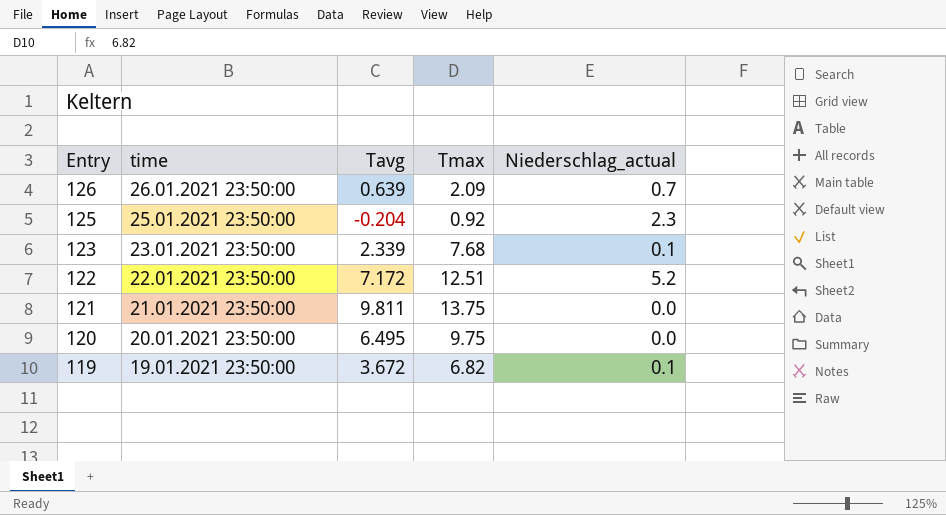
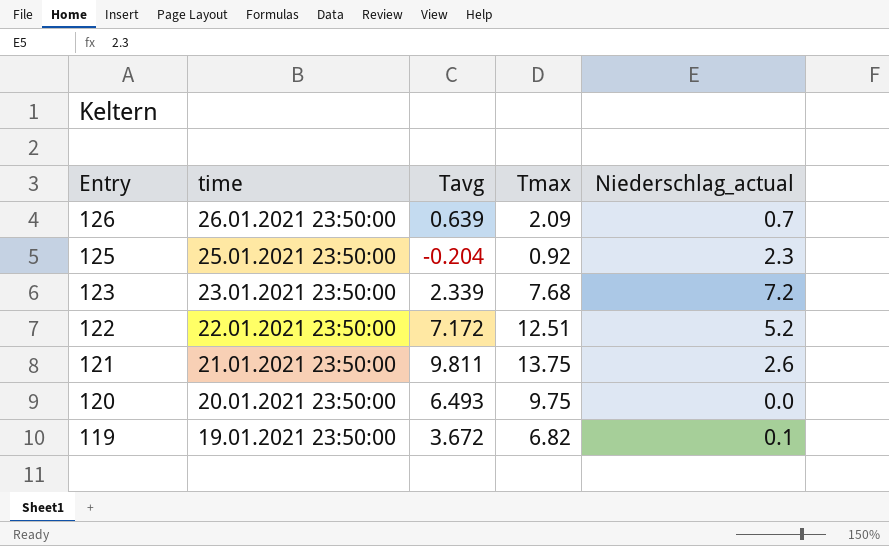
123 | Niederschlag_actual: 0.1 -> 7.2
121 | Niederschlag_actual: 0.0 -> 2.6
120 | Tavg: 6.495 -> 6.493

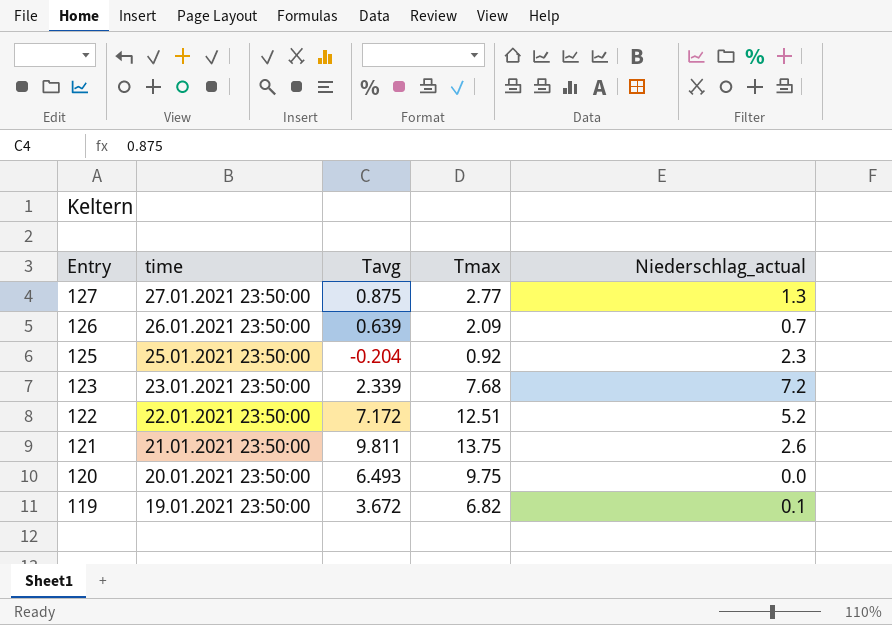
row 127: none -> 27.01.2021 23:50:00 | 0.875 | 2.77 | 1.3

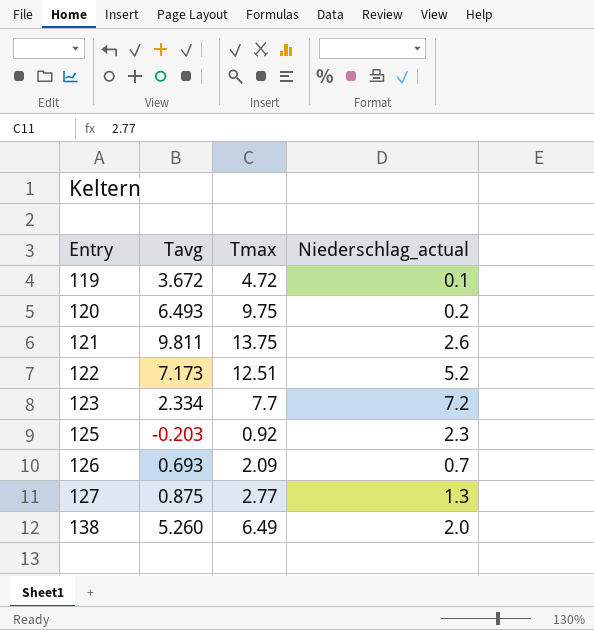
row order: Entry descending -> Entry ascending
column time | position: 2 -> none
119 | Tmax: 6.82 -> 4.72
120 | Niederschlag_actual: 0.0 -> 0.2
122 | Tavg: 7.172 -> 7.173
123 | Tavg: 2.339 -> 2.334
123 | Tmax: 7.68 -> 7.7
125 | Tavg: -0.204 -> -0.203
126 | Tavg: 0.639 -> 0.693
row 138: none -> 5.260 | 6.49 | 2.0

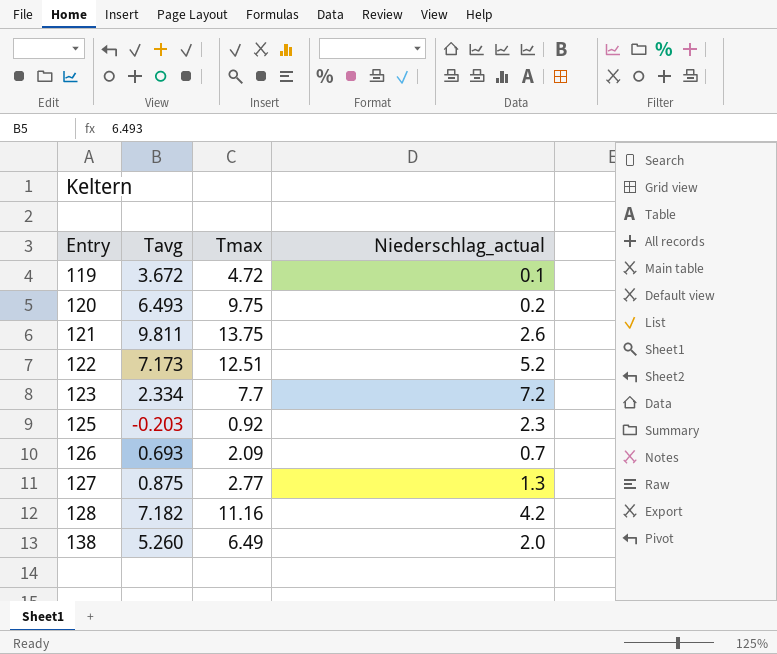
row 128: none -> 7.182 | 11.16 | 4.2

